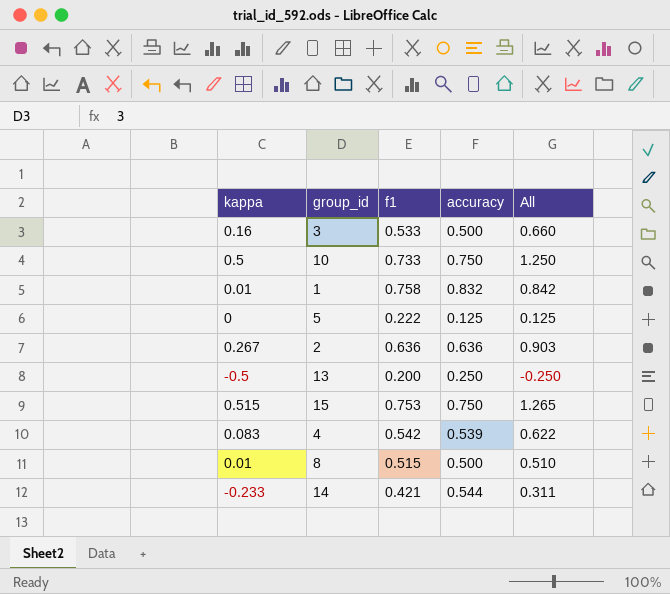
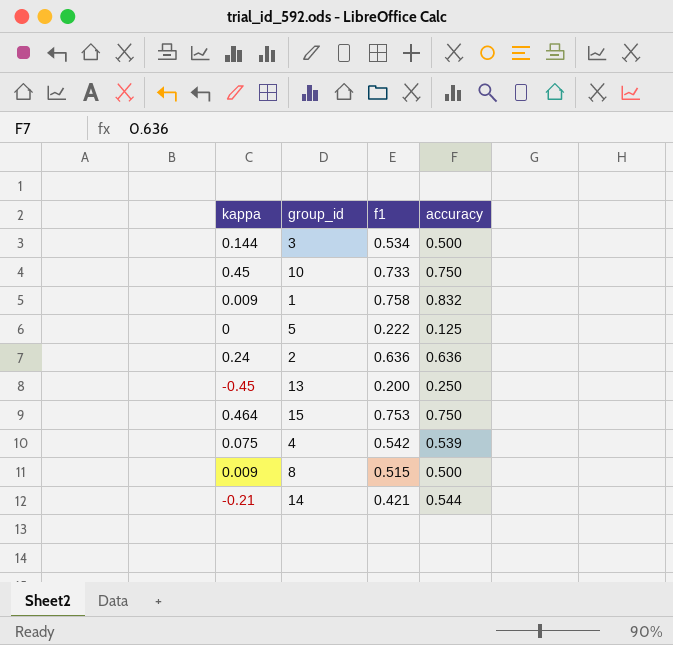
column All | formula: [kappa] + [accuracy] -> none
3 | kappa: 0.16 -> 0.144
3 | f1: 0.533 -> 0.534
10 | kappa: 0.5 -> 0.45
1 | kappa: 0.01 -> 0.009
2 | kappa: 0.267 -> 0.24
13 | kappa: -0.5 -> -0.45
15 | kappa: 0.515 -> 0.464
4 | kappa: 0.083 -> 0.075
8 | kappa: 0.01 -> 0.009
14 | kappa: -0.233 -> -0.21

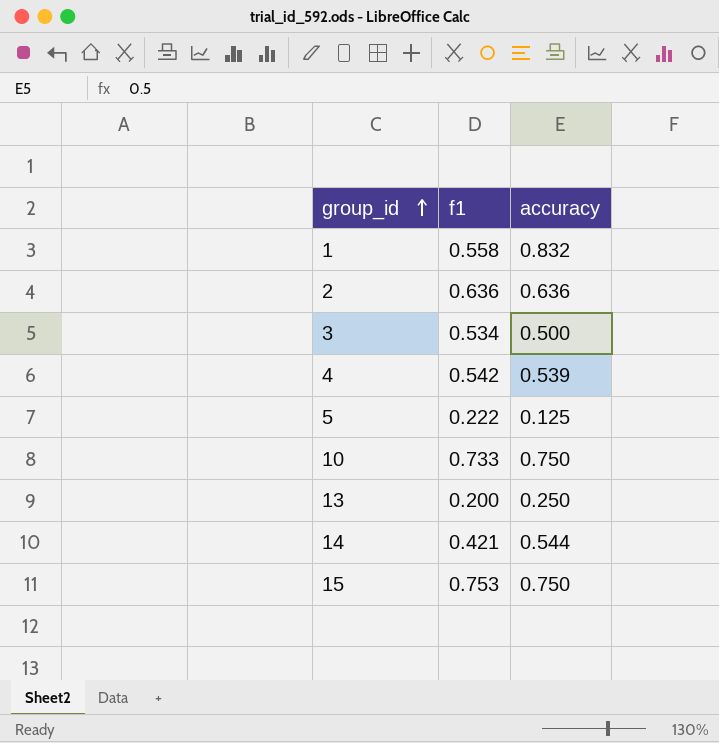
row order: none -> group_id ascending
column kappa | position: 1 -> none
row 8: 0.009 | 0.515 | 0.500 -> none
1 | f1: 0.758 -> 0.558

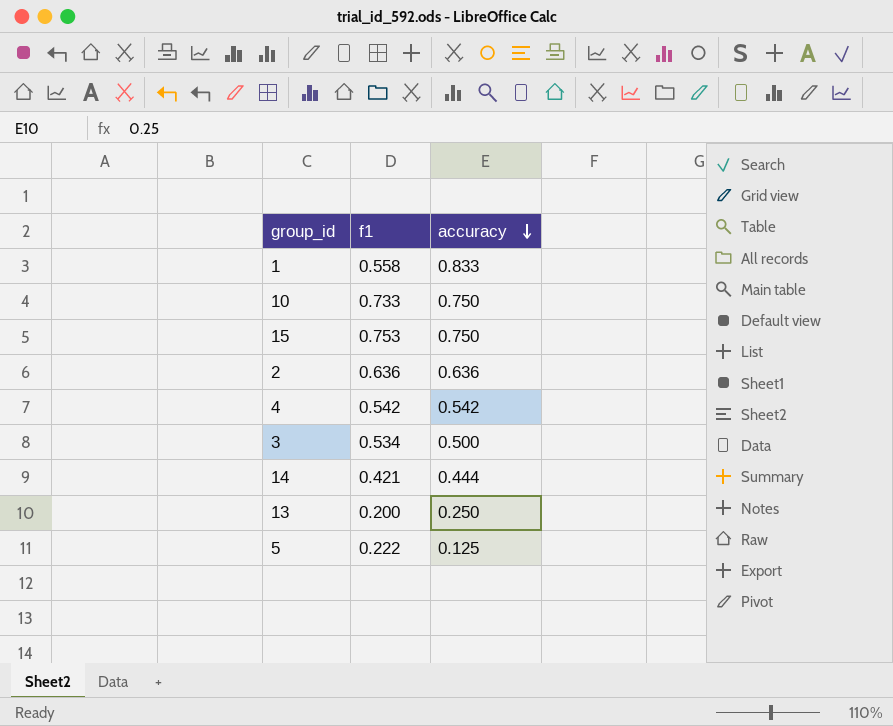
row order: group_id ascending -> accuracy descending
1 | accuracy: 0.832 -> 0.833
4 | accuracy: 0.539 -> 0.542
14 | accuracy: 0.544 -> 0.444

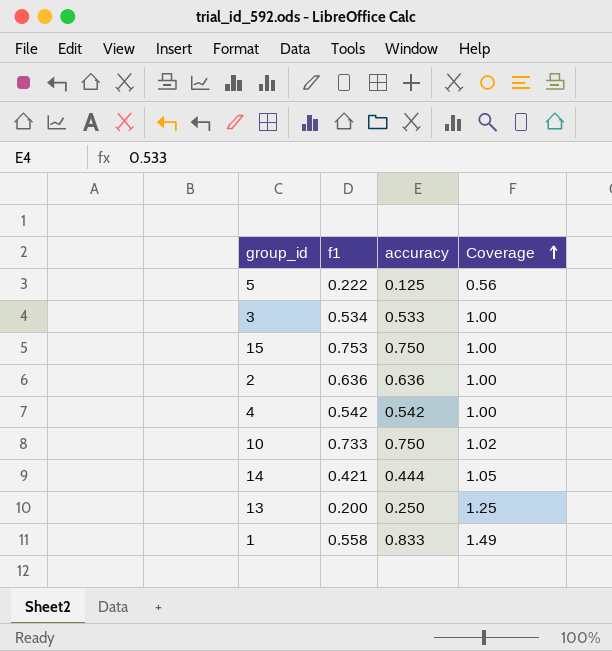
row order: accuracy descending -> Coverage ascending
column Coverage | formula: none -> [accuracy] / [f1]
3 | accuracy: 0.500 -> 0.533

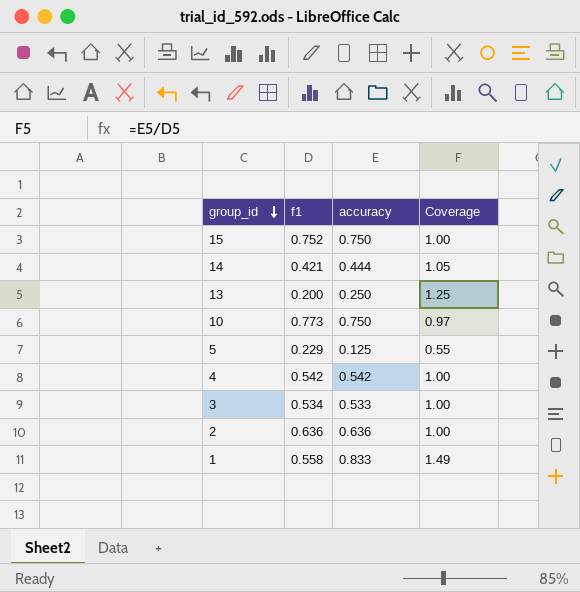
row order: Coverage ascending -> group_id descending
15 | f1: 0.753 -> 0.752
10 | f1: 0.733 -> 0.773
10 | Coverage: 1.02 -> 0.97
5 | f1: 0.222 -> 0.229
5 | Coverage: 0.56 -> 0.55

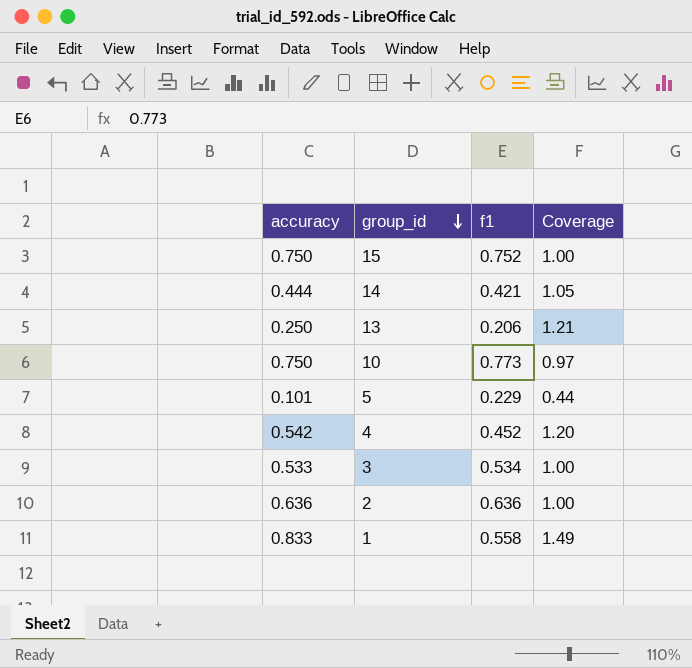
column accuracy | position: 3 -> 1
13 | f1: 0.200 -> 0.206
13 | Coverage: 1.25 -> 1.21
5 | accuracy: 0.125 -> 0.101
5 | Coverage: 0.55 -> 0.44
4 | f1: 0.542 -> 0.452
4 | Coverage: 1.00 -> 1.20

